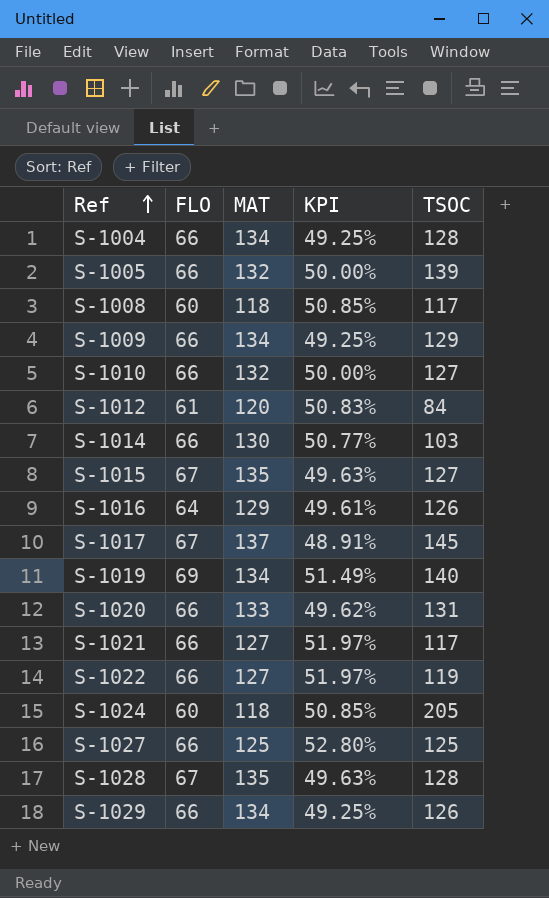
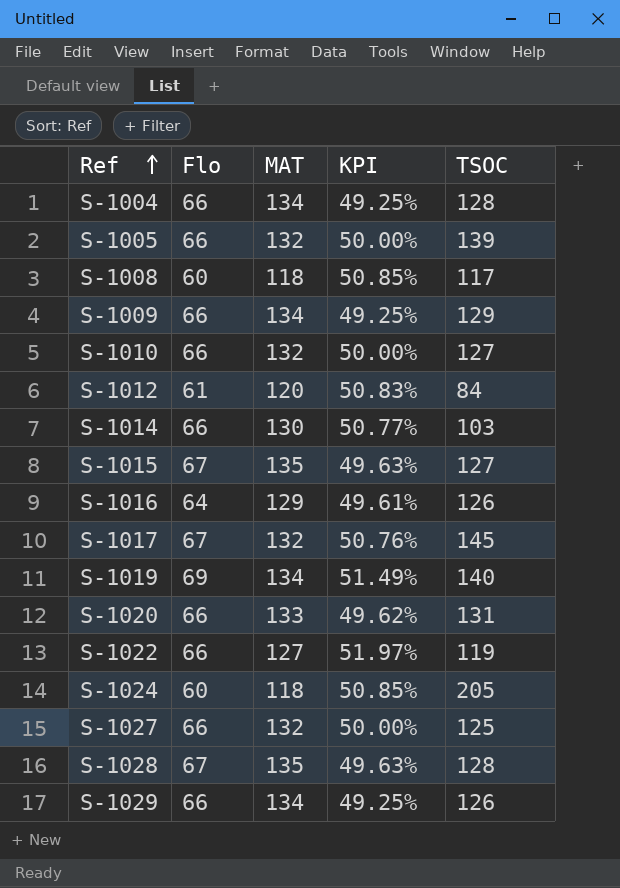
column name: FLO -> Flo
row S-1021: 66 | 127 | 51.97% | 117 -> none
S-1017 | MAT: 137 -> 132
S-1017 | KPI: 48.91% -> 50.76%
S-1027 | MAT: 125 -> 132
S-1027 | KPI: 52.80% -> 50.00%

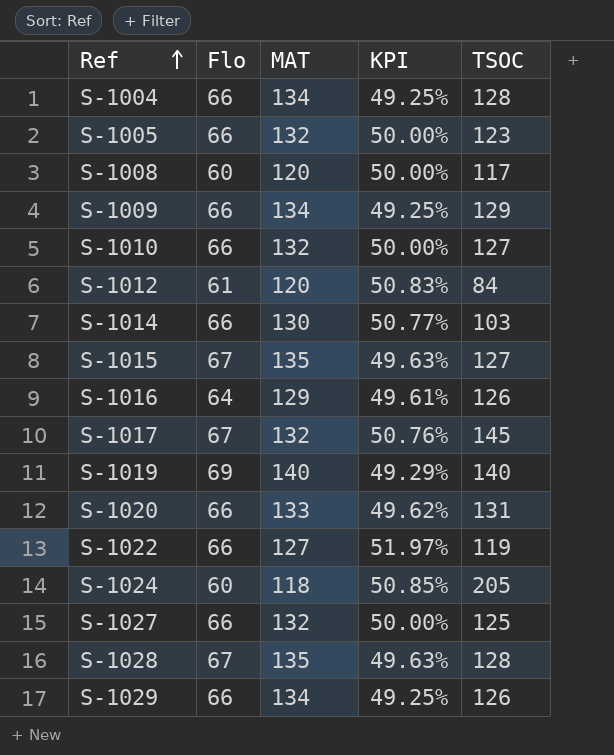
S-1005 | TSOC: 139 -> 123
S-1008 | MAT: 118 -> 120
S-1008 | KPI: 50.85% -> 50.00%
S-1019 | MAT: 134 -> 140
S-1019 | KPI: 51.49% -> 49.29%

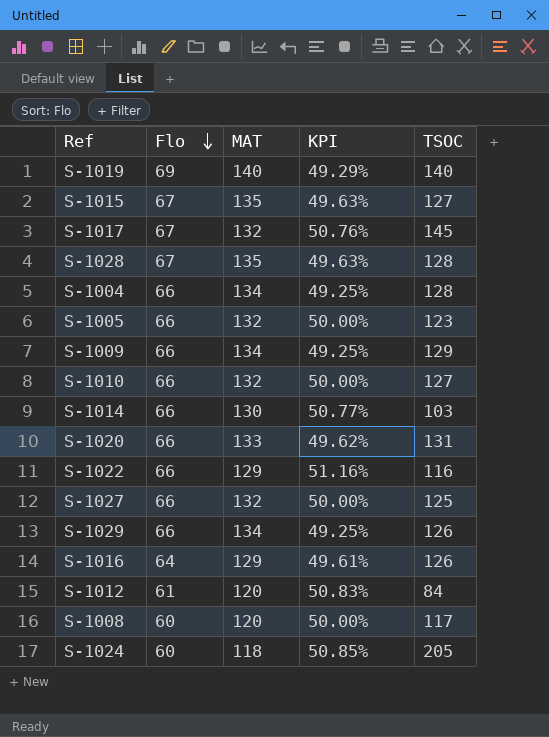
row order: Ref ascending -> Flo descending
S-1022 | MAT: 127 -> 129
S-1022 | KPI: 51.97% -> 51.16%
S-1022 | TSOC: 119 -> 116

